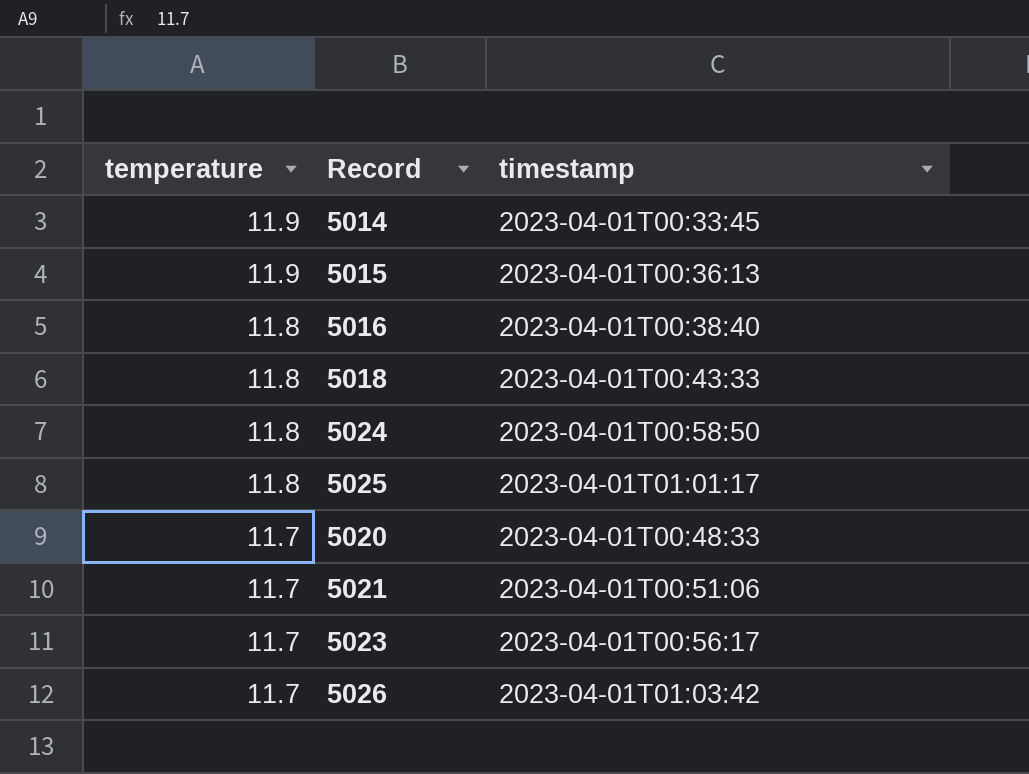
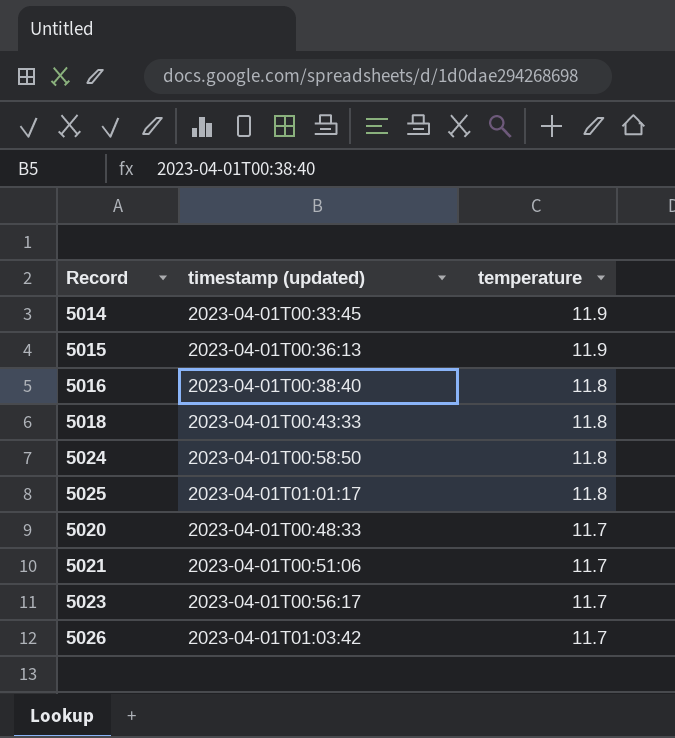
column name: timestamp -> timestamp (updated)
column temperature | position: 1 -> 3

